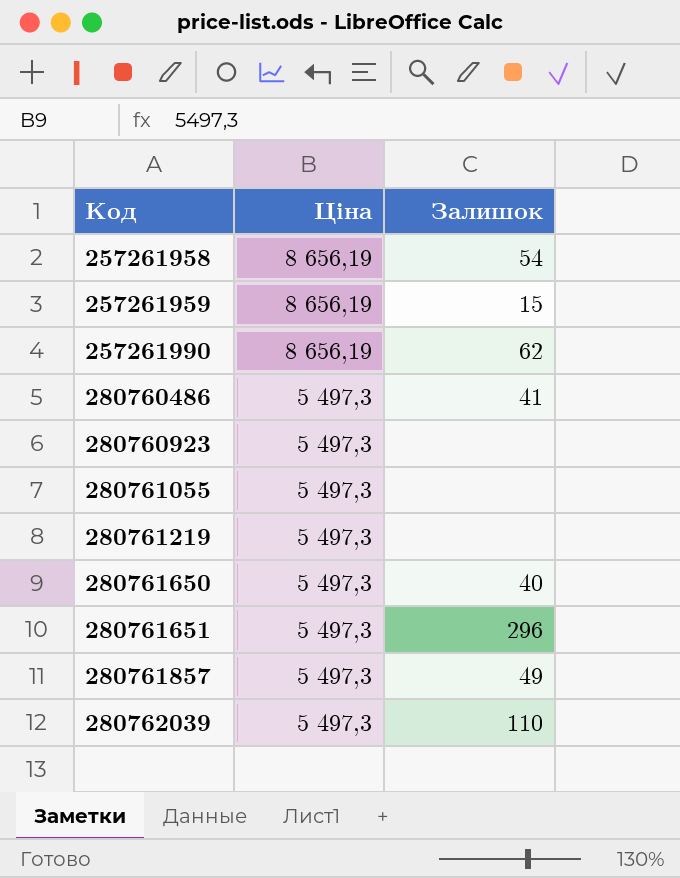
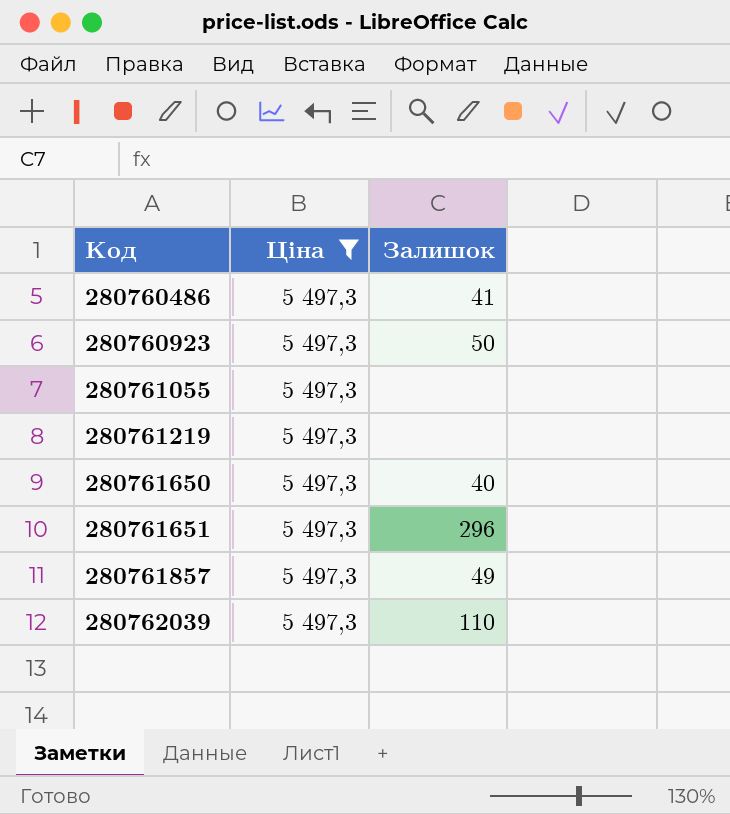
filter: none -> Ціна = 5 497,3
280760923 | Залишок: none -> 50

